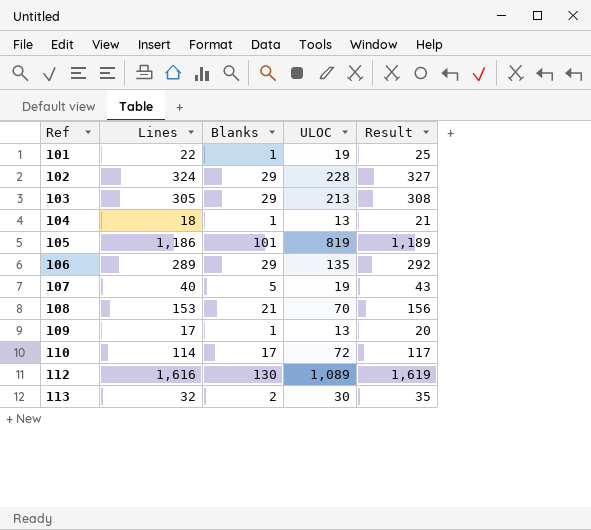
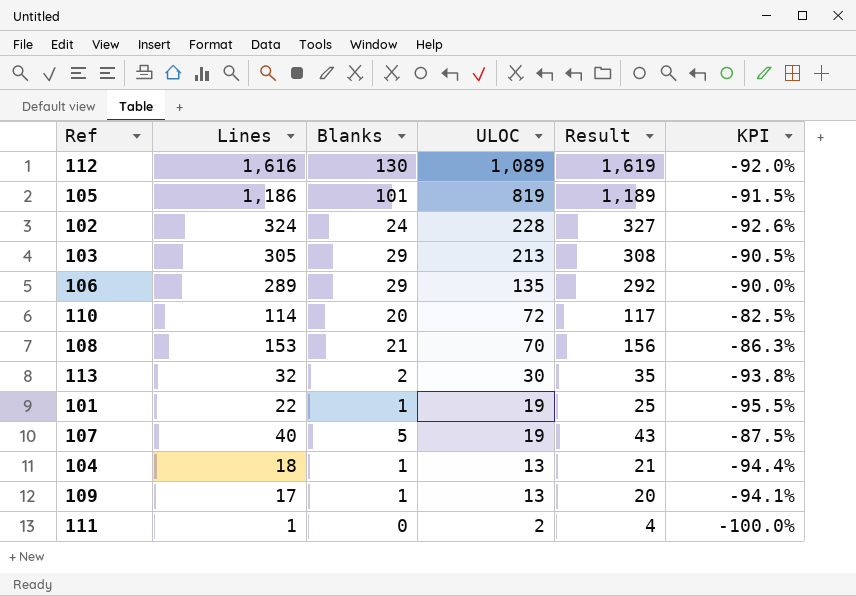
row order: Ref ascending -> ULOC descending
column KPI | formula: none -> ([Blanks] - [Lines]) / [Lines]
102 | Blanks: 29 -> 24
110 | Blanks: 17 -> 20
row 111: none -> 1 | 0 | 2 | 4 | -100.0%

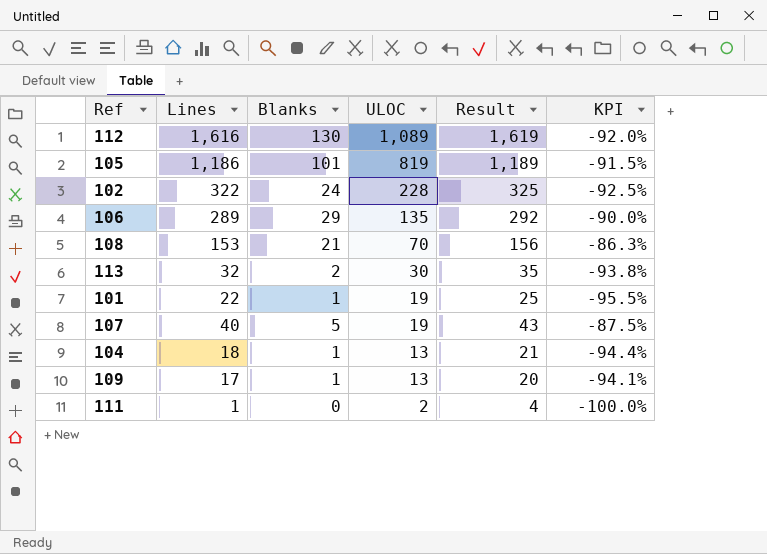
row 103: 305 | 29 | 213 | 308 | -90.5% -> none
row 110: 114 | 20 | 72 | 117 | -82.5% -> none
102 | Lines: 324 -> 322
102 | Result: 327 -> 325
102 | KPI: -92.6% -> -92.5%

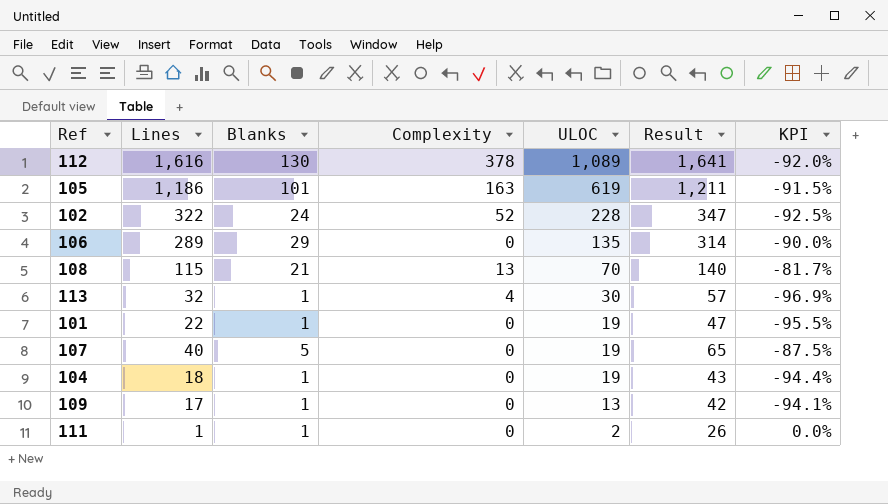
column Complexity | position: none -> 4
column Result | formula: [Lines] + 3 -> [Lines] + 25
105 | ULOC: 819 -> 619
108 | Lines: 153 -> 115
108 | KPI: -86.3% -> -81.7%
113 | Blanks: 2 -> 1
113 | KPI: -93.8% -> -96.9%
104 | ULOC: 13 -> 19
111 | Blanks: 0 -> 1
111 | KPI: -100.0% -> 0.0%

